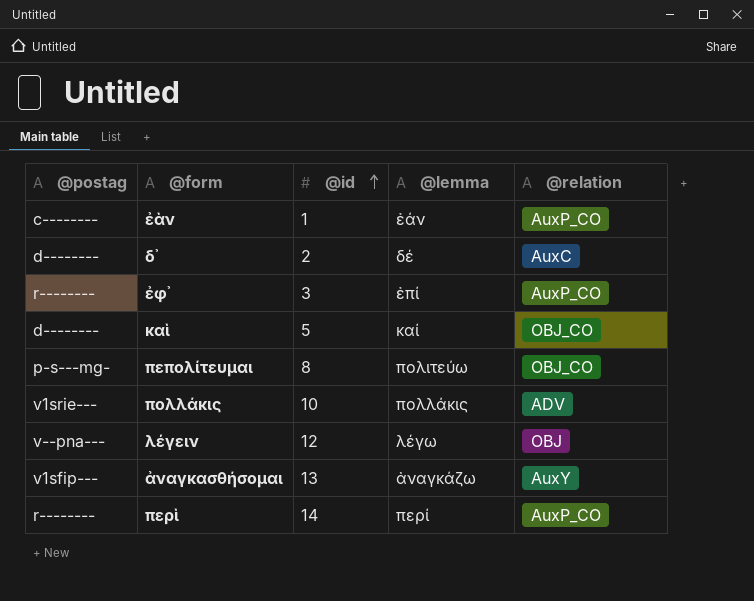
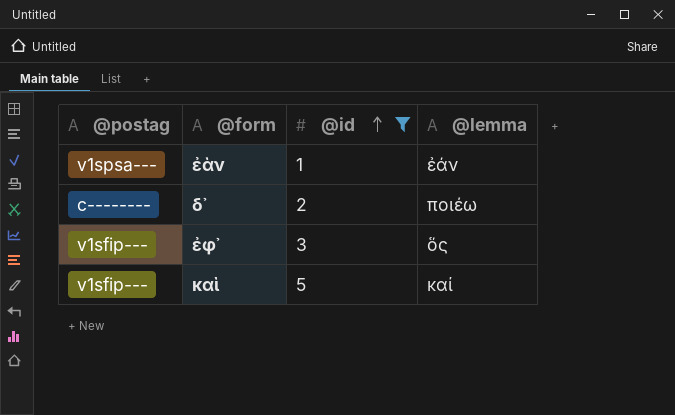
filter: none -> @id <= 5
column @relation | position: 5 -> none
ἐὰν | @postag: c-------- -> v1spsa---
δ᾽ | @postag: d-------- -> c--------
δ᾽ | @lemma: δέ -> ποιέω
ἐφ᾽ | @postag: r-------- -> v1sfip---
ἐφ᾽ | @lemma: ἐπί -> ὅς
καὶ | @postag: d-------- -> v1sfip---

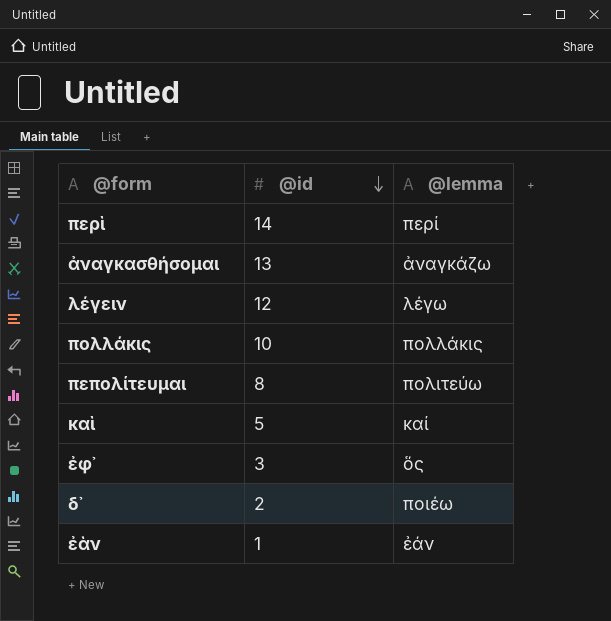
filter: @id <= 5 -> none
row order: @id ascending -> @id descending
column @postag | position: 1 -> none

